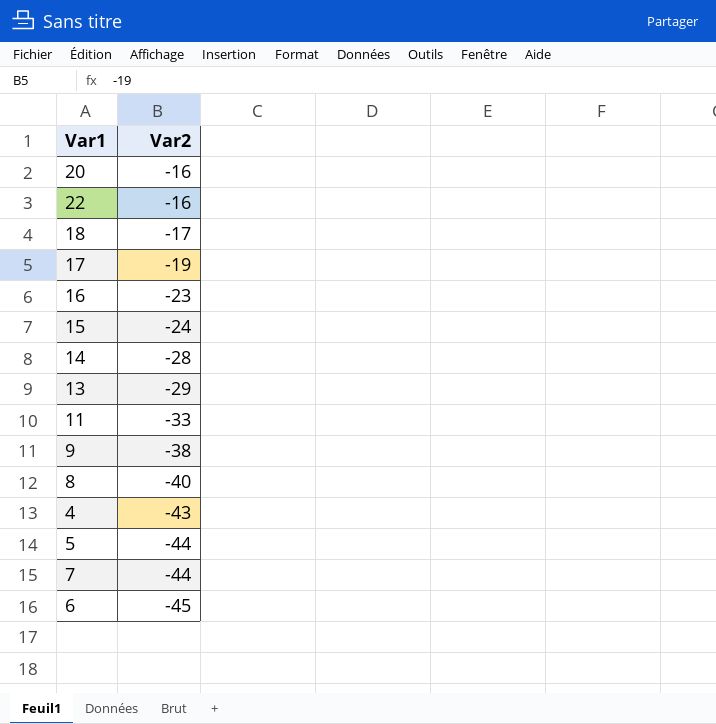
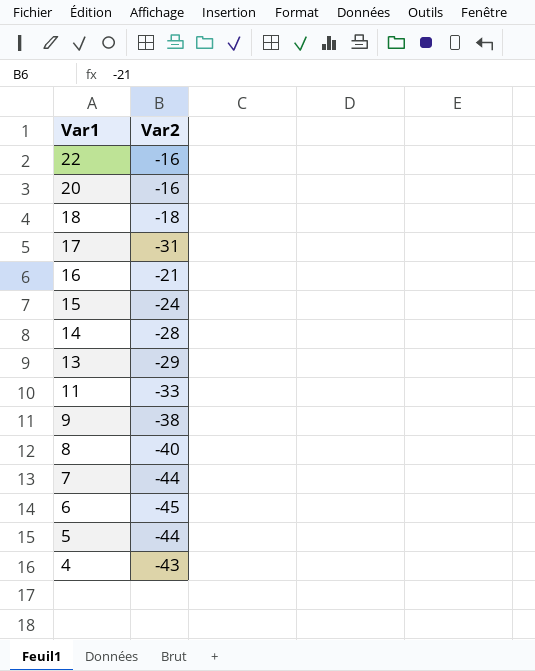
row order: Var2 descending -> Var1 descending
18 | Var2: -17 -> -18
17 | Var2: -19 -> -31
16 | Var2: -23 -> -21

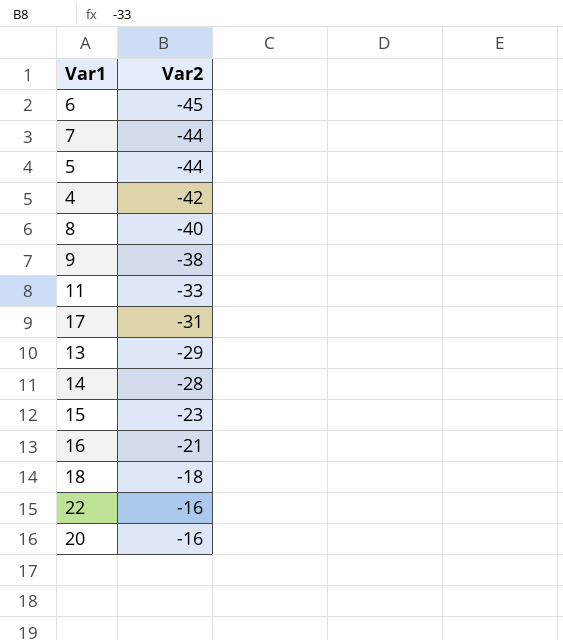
row order: Var1 descending -> Var2 ascending
4 | Var2: -43 -> -42
15 | Var2: -24 -> -23

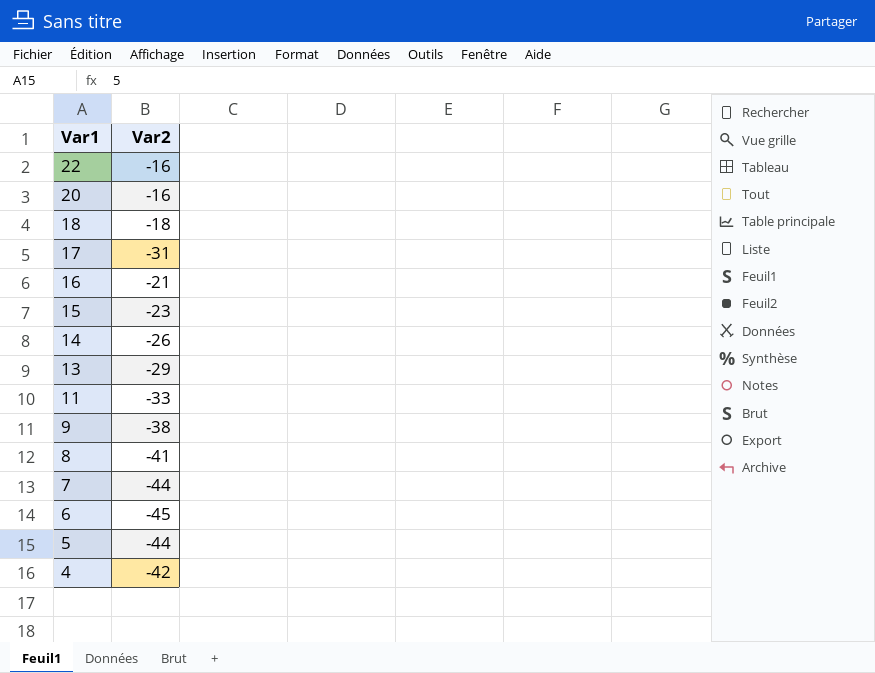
row order: Var2 ascending -> Var1 descending
14 | Var2: -28 -> -26
8 | Var2: -40 -> -41

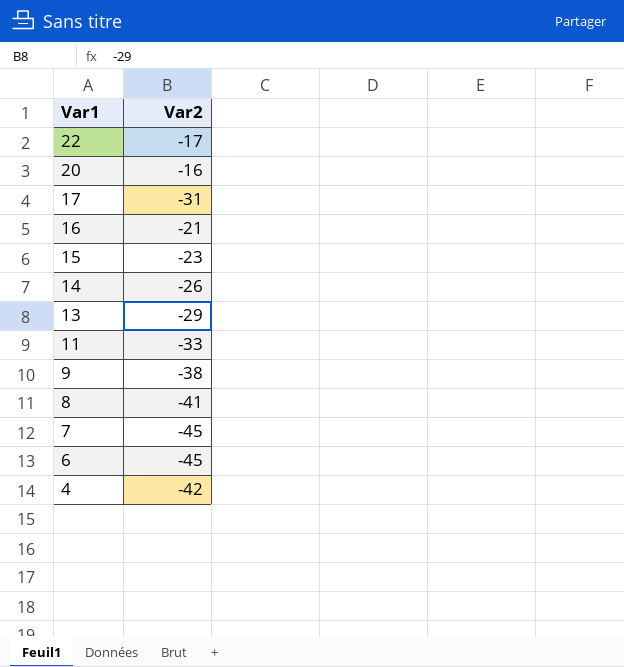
row 18: -18 -> none
row 5: -44 -> none
22 | Var2: -16 -> -17
7 | Var2: -44 -> -45

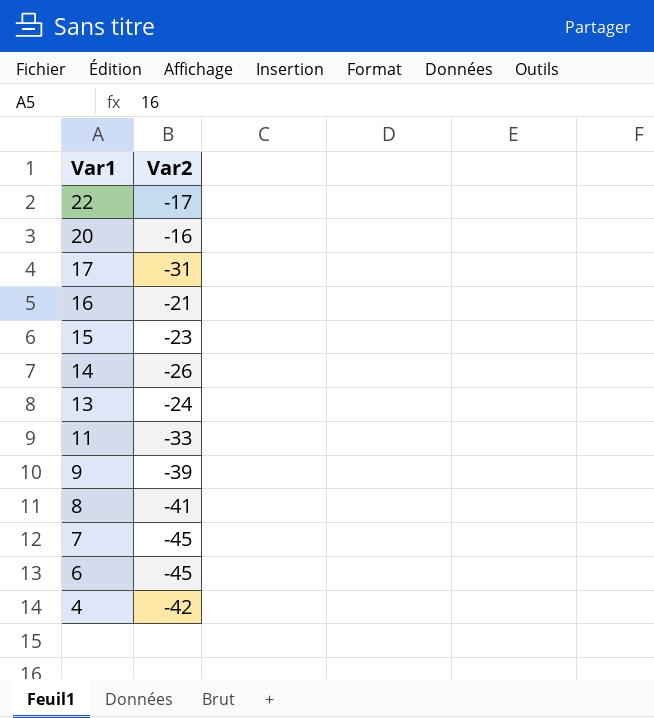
13 | Var2: -29 -> -24
9 | Var2: -38 -> -39

